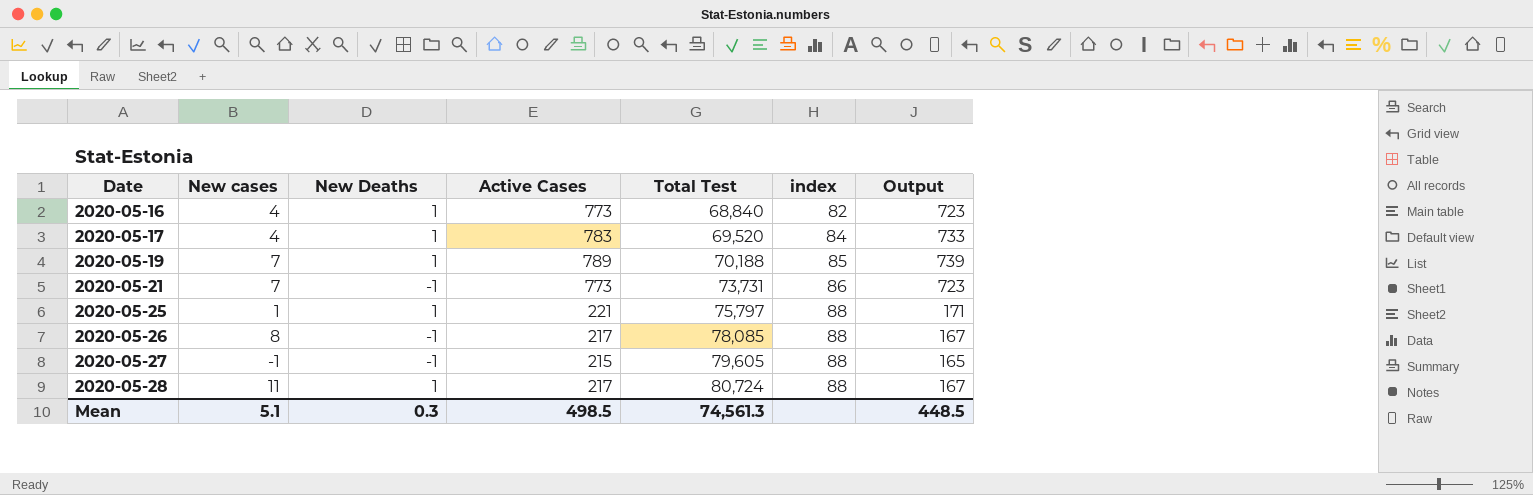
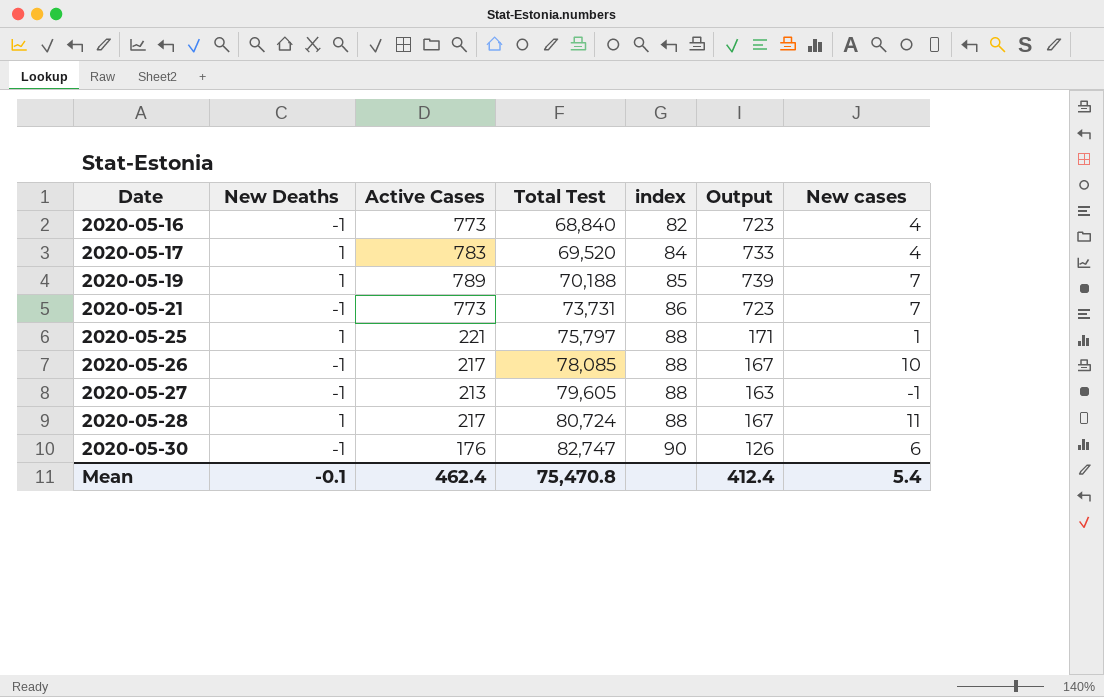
column New cases | position: 2 -> 7
2020-05-16 | New Deaths: 1 -> -1
2020-05-26 | New cases: 8 -> 10
2020-05-27 | Active Cases: 215 -> 213
2020-05-27 | Output: 165 -> 163
row 2020-05-30: none -> -1 | 176 | 82,747 | 90 | 126 | 6
Mean | New Deaths: 0.3 -> -0.1
Mean | Active Cases: 498.5 -> 462.4
Mean | Total Test: 74,561.3 -> 75,470.8
Mean | Output: 448.5 -> 412.4
Mean | New cases: 5.1 -> 5.4

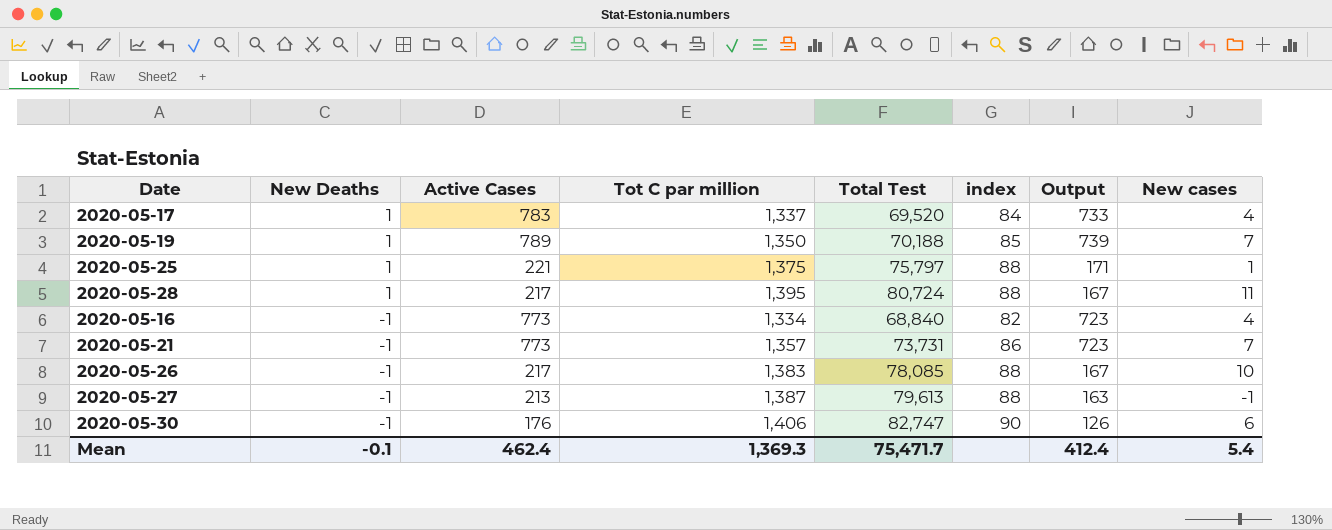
row order: Date ascending -> New Deaths descending
column Tot C par million | position: none -> 4
2020-05-27 | Total Test: 79,605 -> 79,613
Mean | Total Test: 75,470.8 -> 75,471.7

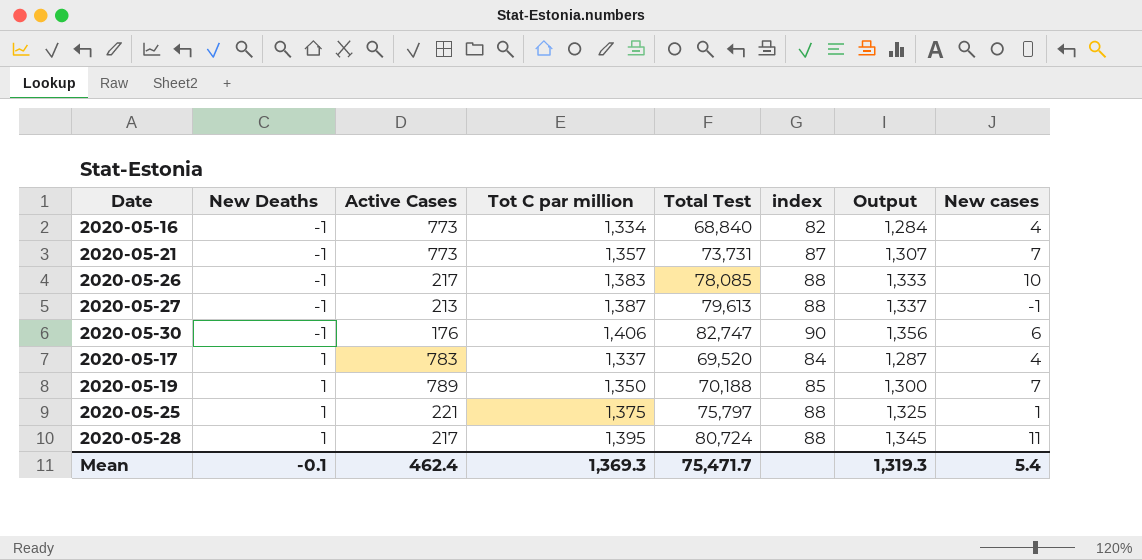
row order: New Deaths descending -> New Deaths ascending
column Output | formula: [Active Cases] - 50 -> [Tot C par million] - 50
2020-05-21 | index: 86 -> 87
Mean | Output: 412.4 -> 1,319.3

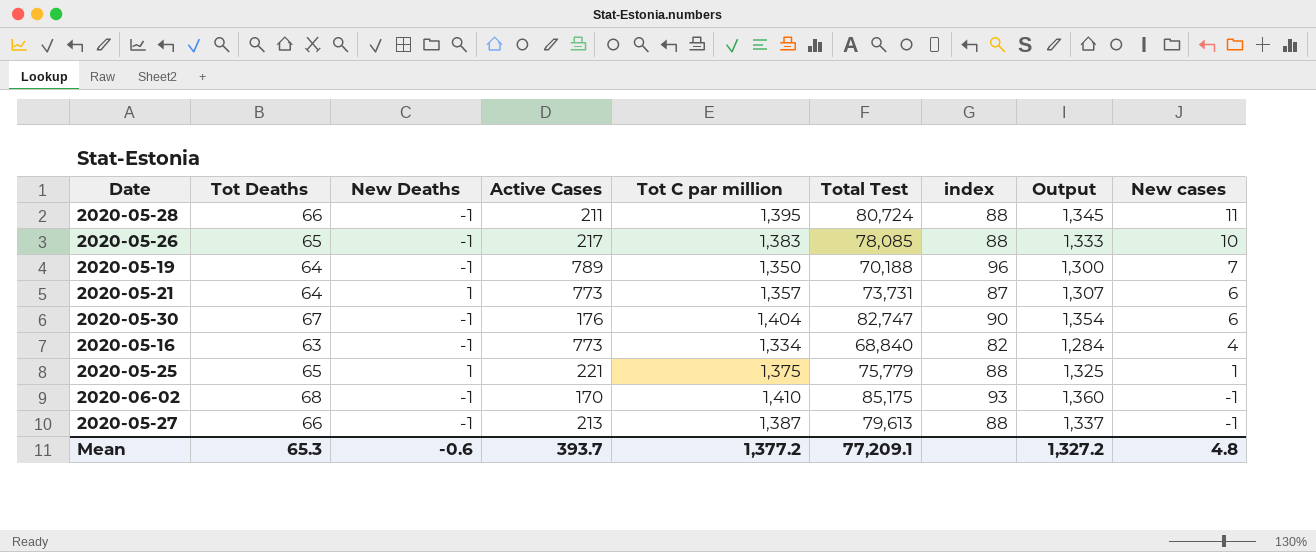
row order: New Deaths ascending -> New cases descending
column Tot Deaths | position: none -> 2
row 2020-05-17: 1 | 783 | 1,337 | 69,520 | 84 | 1,287 | 4 -> none
2020-05-28 | New Deaths: 1 -> -1
2020-05-28 | Active Cases: 217 -> 211
2020-05-19 | New Deaths: 1 -> -1
2020-05-19 | index: 85 -> 96
2020-05-21 | New Deaths: -1 -> 1
2020-05-21 | New cases: 7 -> 6
2020-05-30 | Tot C par million: 1,406 -> 1,404
2020-05-30 | Output: 1,356 -> 1,354
2020-05-25 | Total Test: 75,797 -> 75,779
row 2020-06-02: none -> 68 | -1 | 170 | 1,410 | 85,175 | 93 | 1,360 | -1
Mean | New Deaths: -0.1 -> -0.6
Mean | Active Cases: 462.4 -> 393.7
Mean | Tot C par million: 1,369.3 -> 1,377.2
Mean | Total Test: 75,471.7 -> 77,209.1
Mean | Output: 1,319.3 -> 1,327.2
Mean | New cases: 5.4 -> 4.8

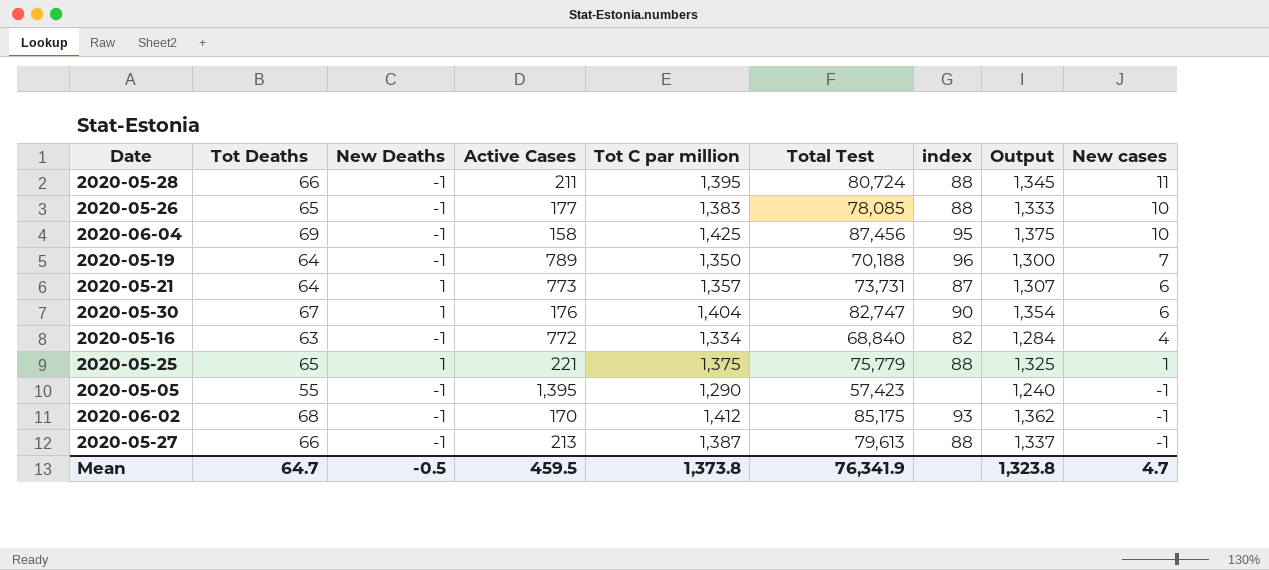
2020-05-26 | Active Cases: 217 -> 177
row 2020-06-04: none -> 69 | -1 | 158 | 1,425 | 87,456 | 95 | 1,375 | 10
2020-05-30 | New Deaths: -1 -> 1
2020-05-16 | Active Cases: 773 -> 772
row 2020-05-05: none -> 55 | -1 | 1,395 | 1,290 | 57,423 | none | 1,240 | -1
2020-06-02 | Tot C par million: 1,410 -> 1,412
2020-06-02 | Output: 1,360 -> 1,362
Mean | Tot Deaths: 65.3 -> 64.7
Mean | New Deaths: -0.6 -> -0.5
Mean | Active Cases: 393.7 -> 459.5
Mean | Tot C par million: 1,377.2 -> 1,373.8
Mean | Total Test: 77,209.1 -> 76,341.9
Mean | Output: 1,327.2 -> 1,323.8
Mean | New cases: 4.8 -> 4.7

